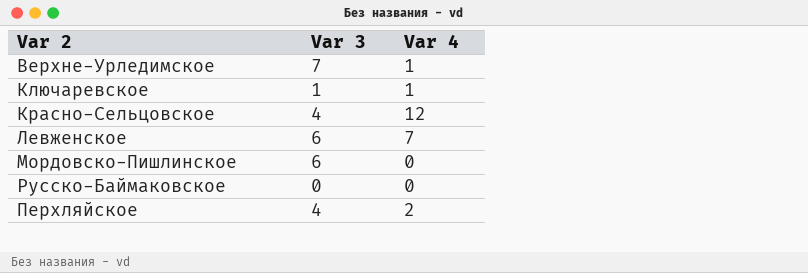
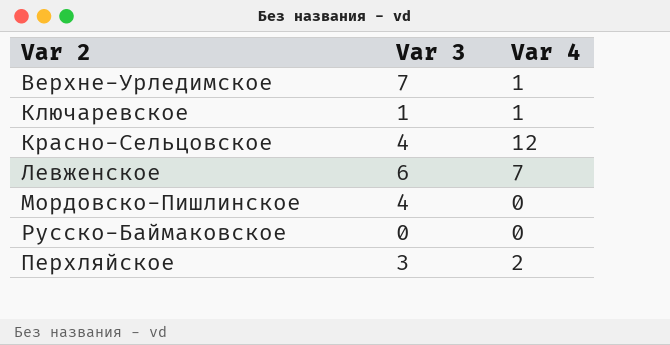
Мордовско-Пишлинское | Var 3: 6 -> 4
Перхляйское | Var 3: 4 -> 3

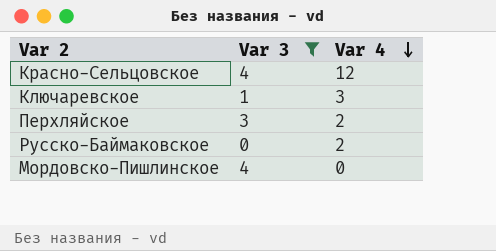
filter: none -> Var 3 <= 4
row order: none -> Var 4 descending
Ключаревское | Var 4: 1 -> 3
Русско-Баймаковское | Var 4: 0 -> 2

